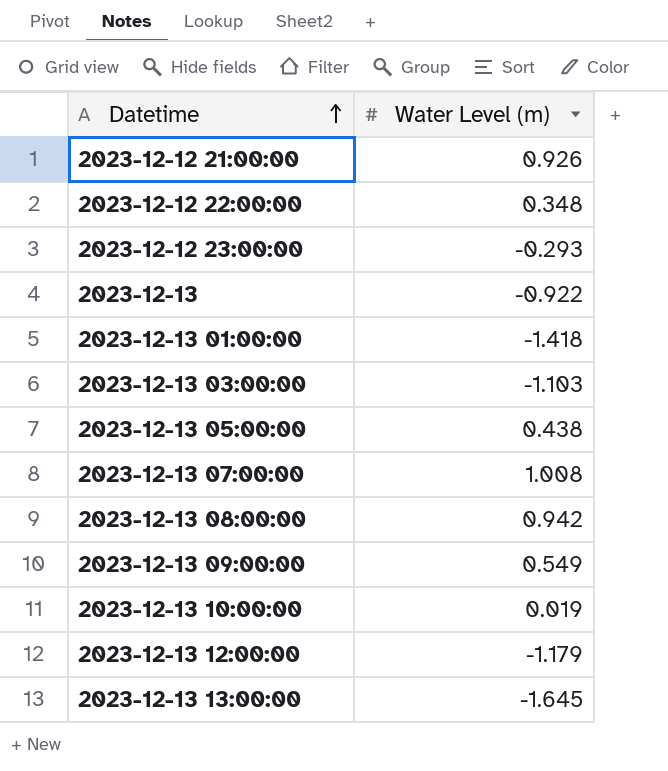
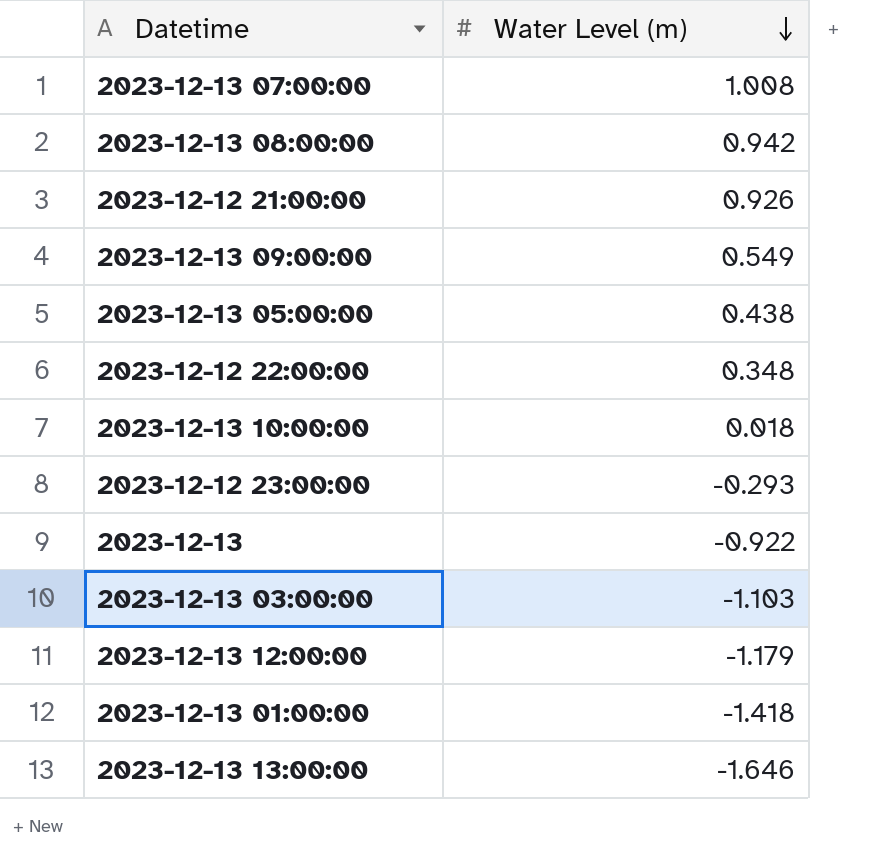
row order: Datetime ascending -> Water Level (m) descending
2023-12-13 10:00:00 | Water Level (m): 0.019 -> 0.018
2023-12-13 13:00:00 | Water Level (m): -1.645 -> -1.646

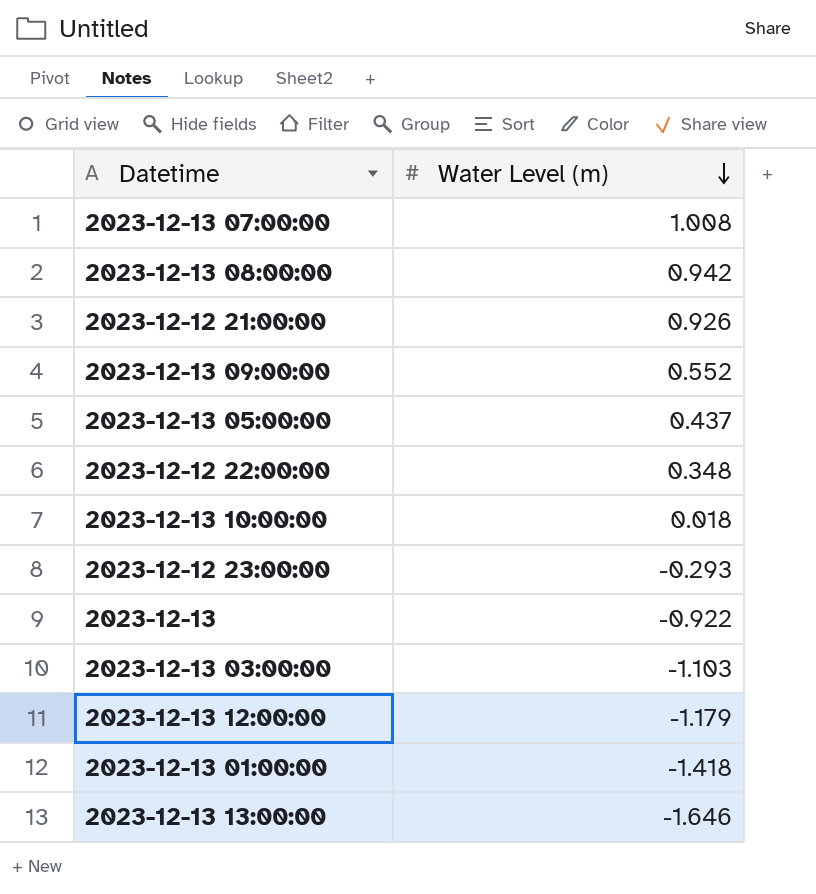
2023-12-13 09:00:00 | Water Level (m): 0.549 -> 0.552
2023-12-13 05:00:00 | Water Level (m): 0.438 -> 0.437

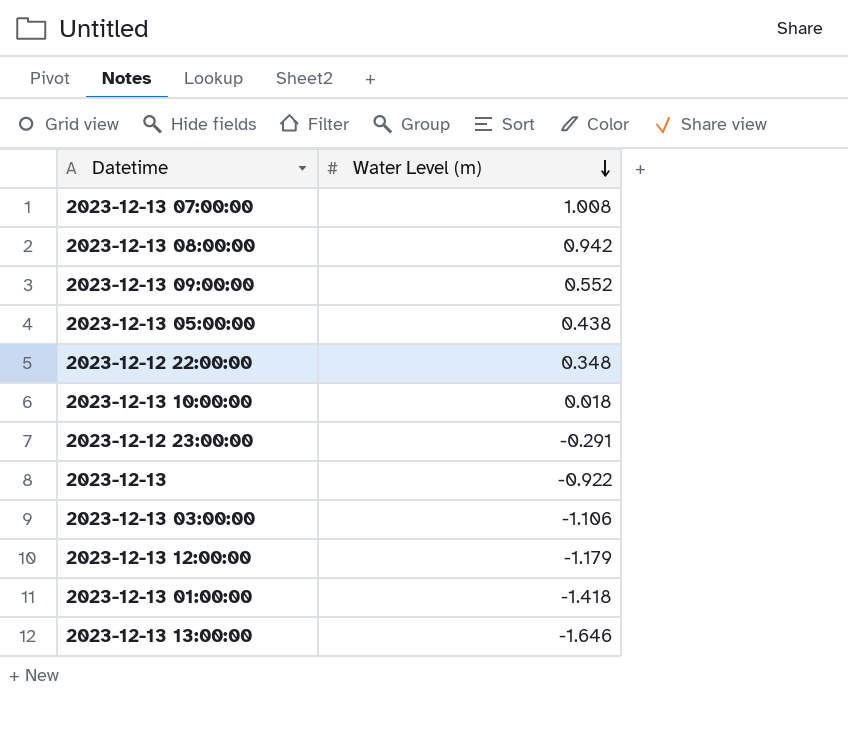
row 2023-12-12 21:00:00: 0.926 -> none
2023-12-13 05:00:00 | Water Level (m): 0.437 -> 0.438
2023-12-12 23:00:00 | Water Level (m): -0.293 -> -0.291
2023-12-13 03:00:00 | Water Level (m): -1.103 -> -1.106

